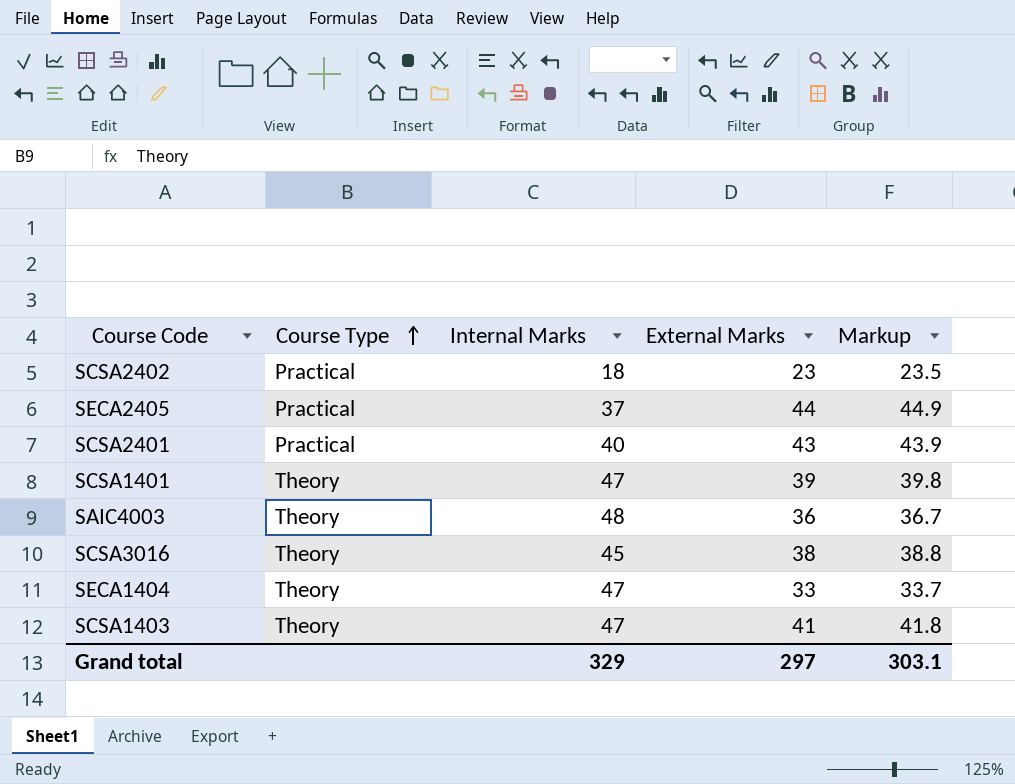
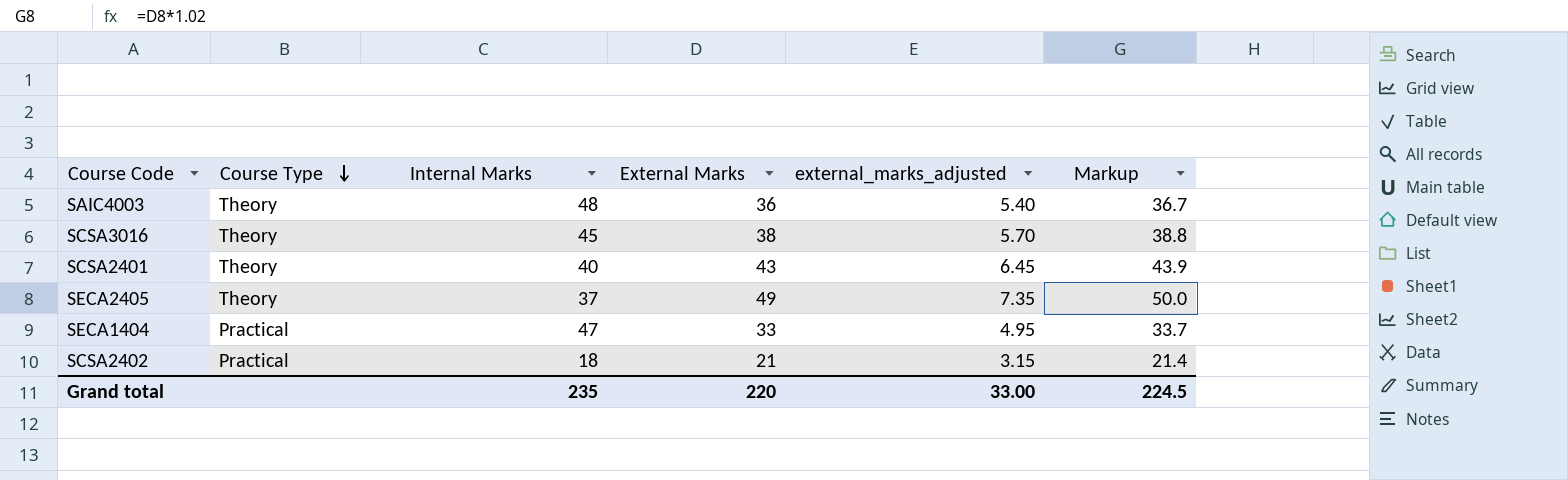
row order: Course Type ascending -> Course Type descending
column external_marks_adjusted | formula: none -> [External Marks] * 0.15
row SCSA1401: Theory | 47 | 39 | 39.8 -> none
row SCSA1403: Theory | 47 | 41 | 41.8 -> none
SCSA2401 | Course Type: Practical -> Theory
SECA2405 | Course Type: Practical -> Theory
SECA2405 | External Marks: 44 -> 49
SECA2405 | Markup: 44.9 -> 50.0
SECA1404 | Course Type: Theory -> Practical
SCSA2402 | External Marks: 23 -> 21
SCSA2402 | Markup: 23.5 -> 21.4
Grand total | Internal Marks: 329 -> 235
Grand total | External Marks: 297 -> 220
Grand total | Markup: 303.1 -> 224.5

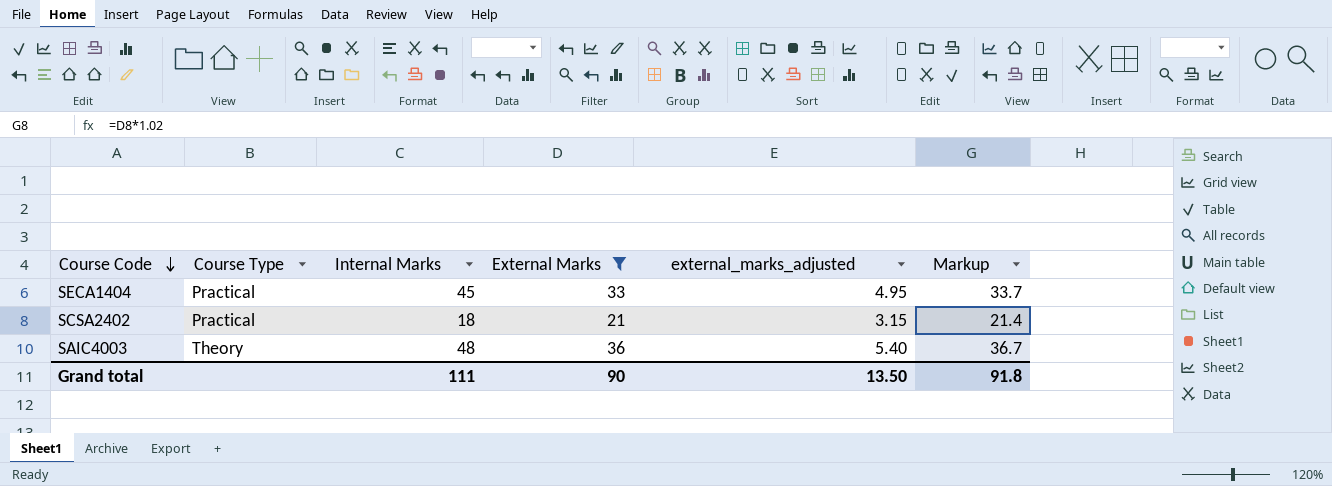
filter: none -> External Marks <= 36
row order: Course Type descending -> Course Code descending
SECA1404 | Internal Marks: 47 -> 45
Grand total | Internal Marks: 235 -> 111
Grand total | External Marks: 220 -> 90
Grand total | external_marks_adjusted: 33.00 -> 13.50
Grand total | Markup: 224.5 -> 91.8

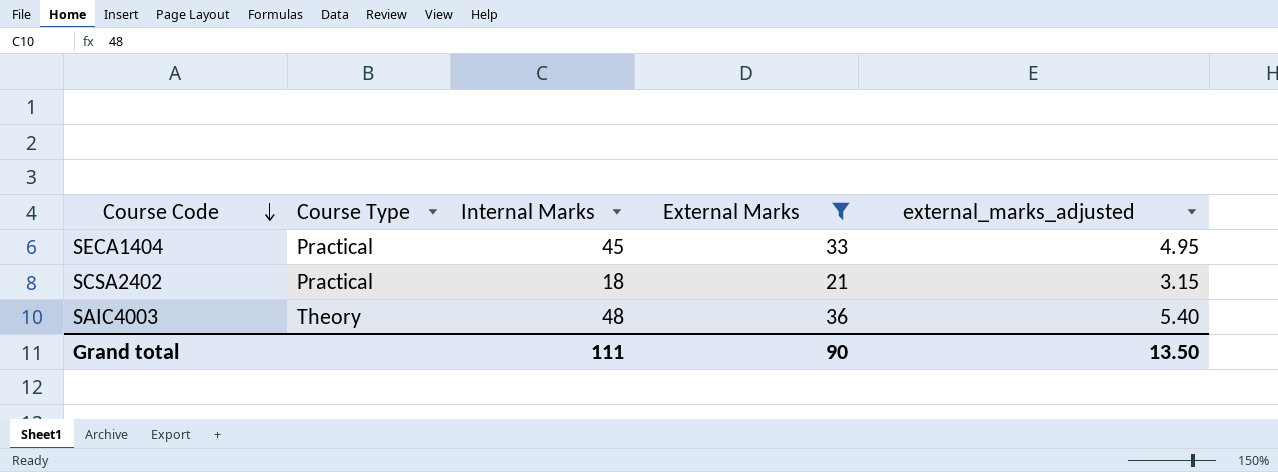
column Markup | formula: [External Marks] * 1.02 -> none

